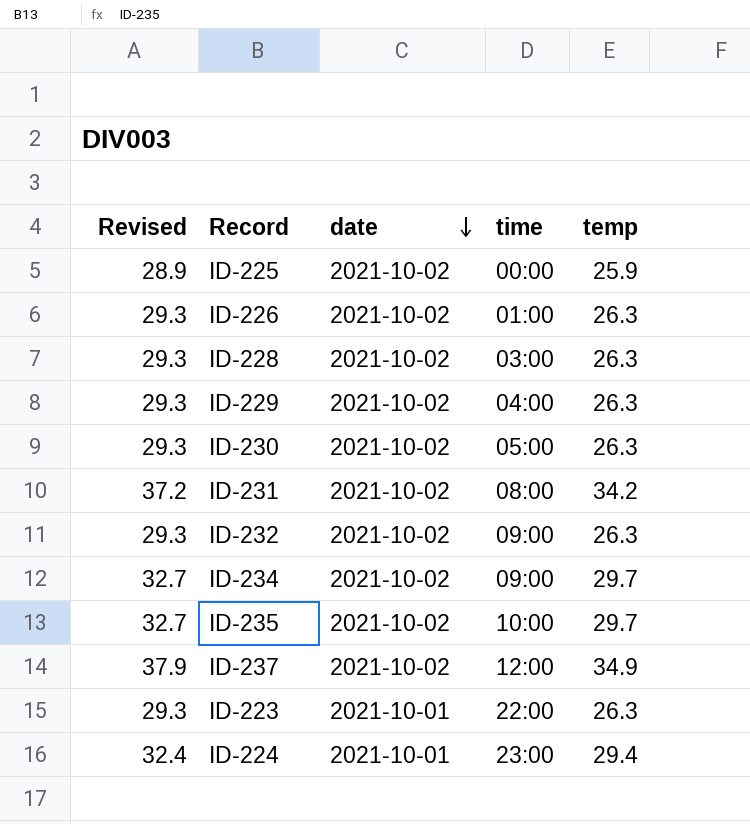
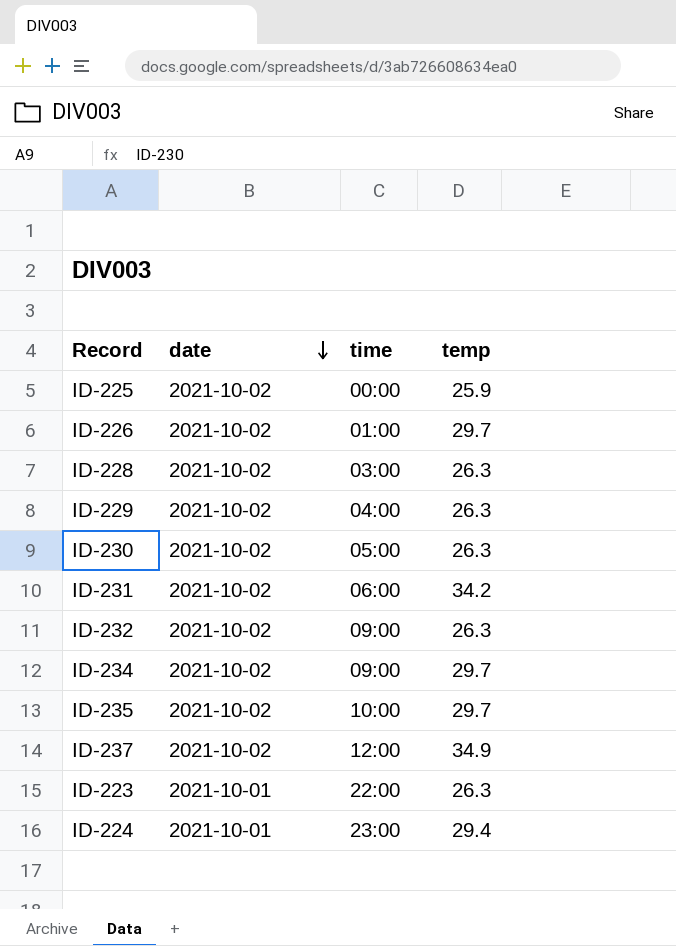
column Revised | formula: [temp] + 3 -> none
ID-226 | temp: 26.3 -> 29.7
ID-231 | time: 08:00 -> 06:00

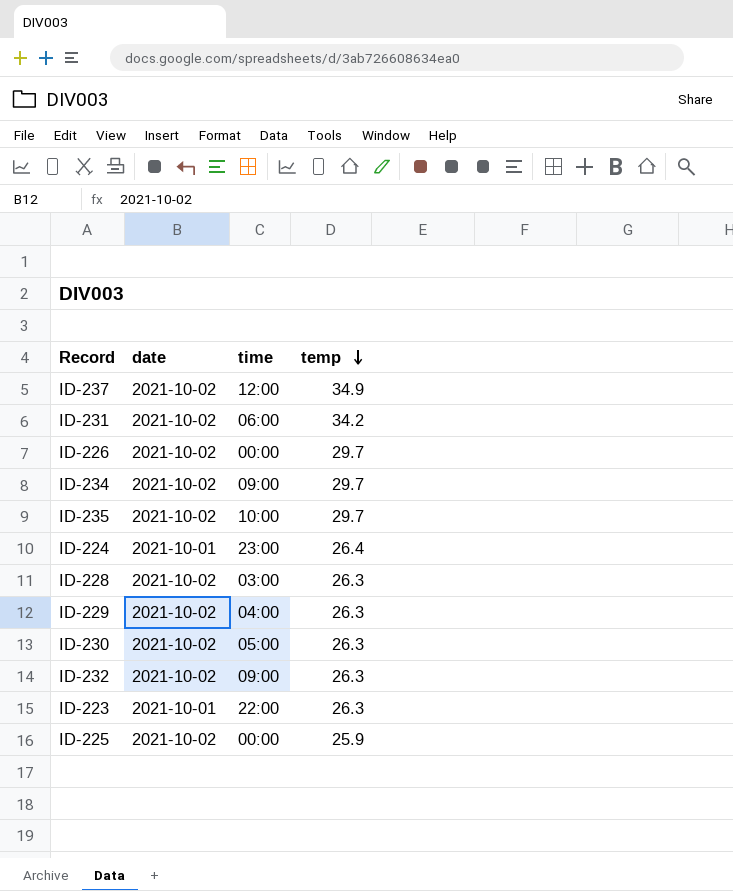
row order: date descending -> temp descending
ID-226 | time: 01:00 -> 00:00
ID-224 | temp: 29.4 -> 26.4

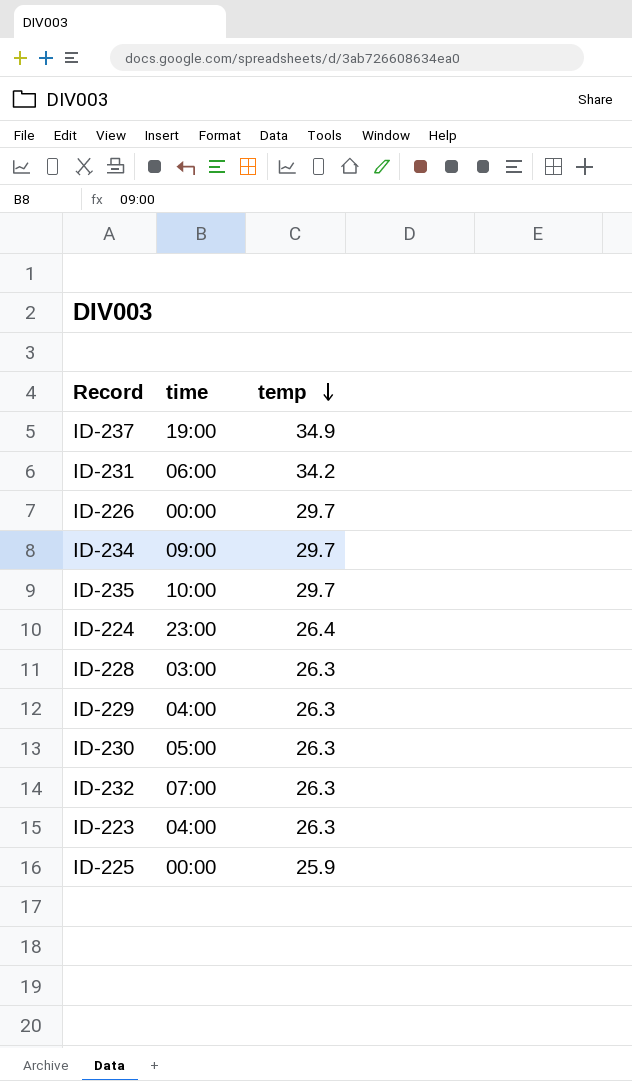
column date | position: 2 -> none
ID-237 | time: 12:00 -> 19:00
ID-232 | time: 09:00 -> 07:00
ID-223 | time: 22:00 -> 04:00

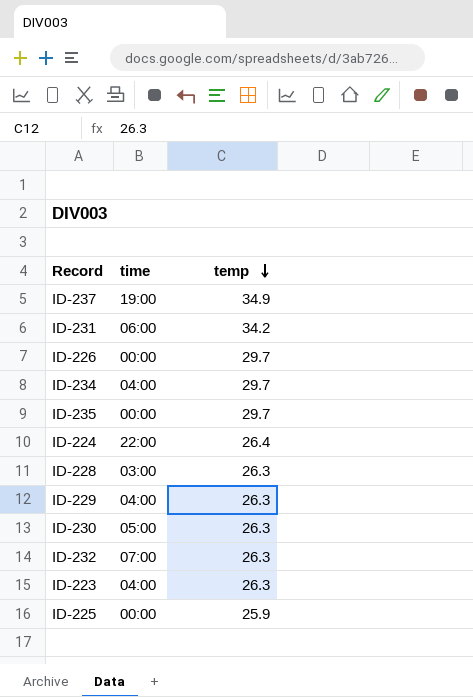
ID-234 | time: 09:00 -> 04:00
ID-235 | time: 10:00 -> 00:00
ID-224 | time: 23:00 -> 22:00

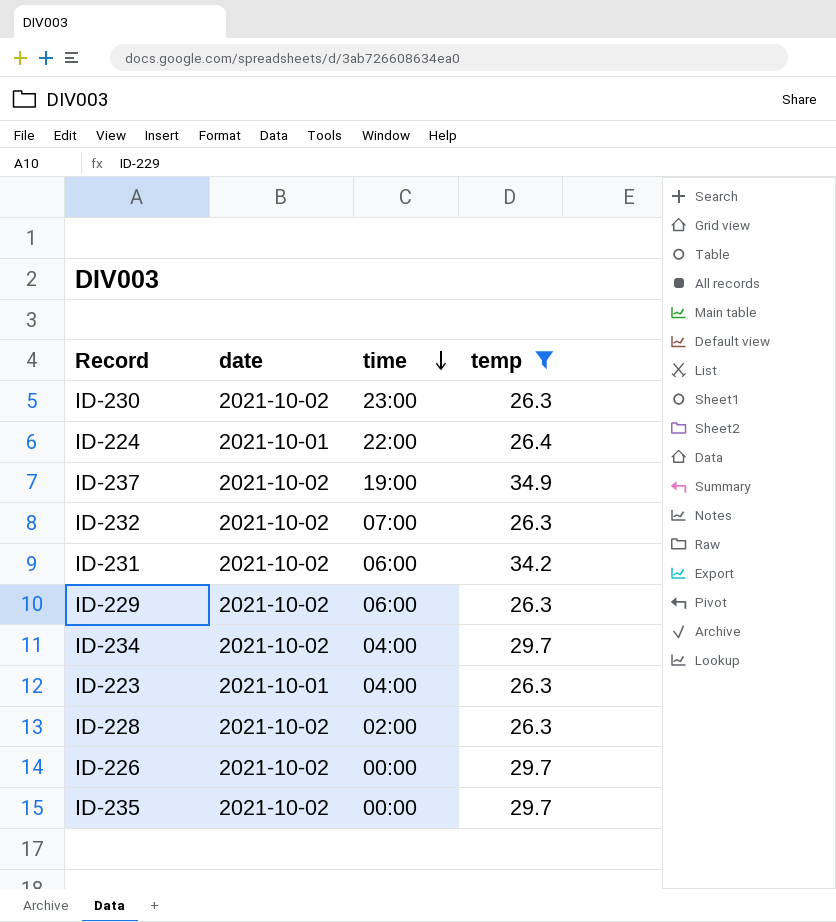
filter: none -> temp != 25.9
row order: temp descending -> time descending
column date | position: none -> 2
ID-230 | time: 05:00 -> 23:00
ID-229 | time: 04:00 -> 06:00
ID-228 | time: 03:00 -> 02:00

